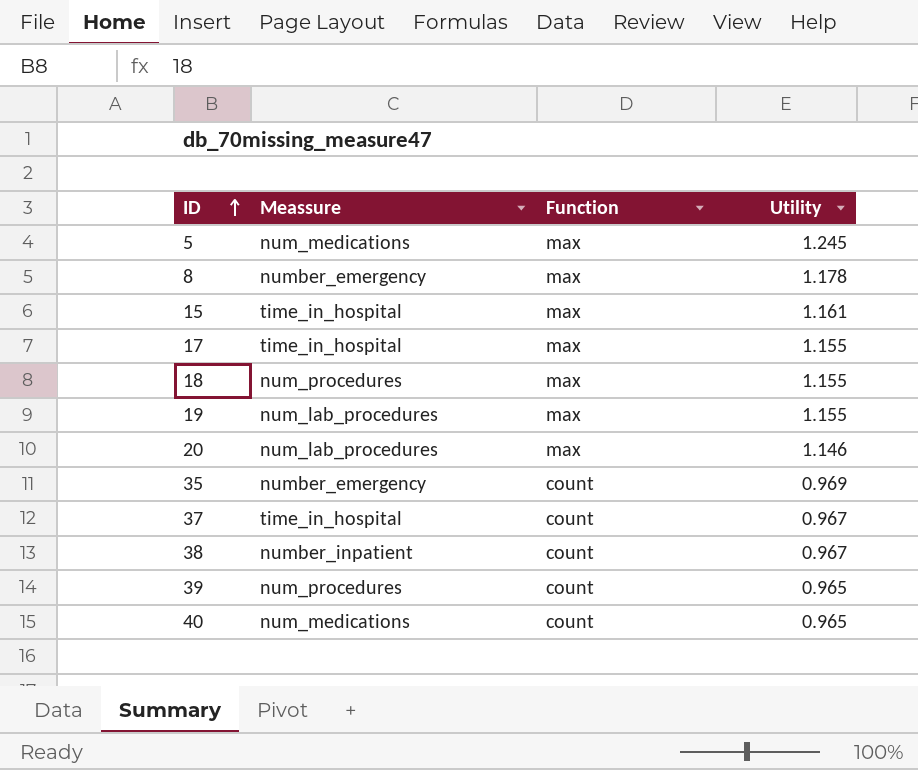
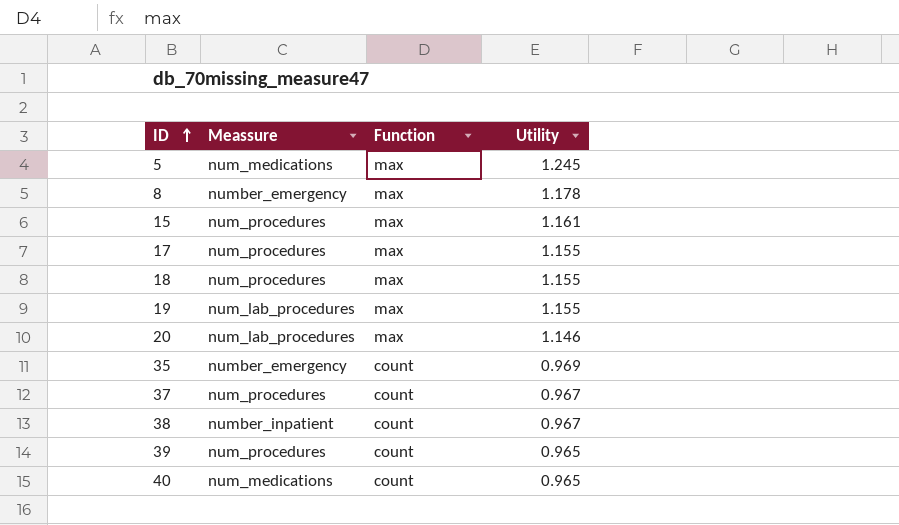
15 | Meassure: time_in_hospital -> num_procedures
17 | Meassure: time_in_hospital -> num_procedures
37 | Meassure: time_in_hospital -> num_procedures

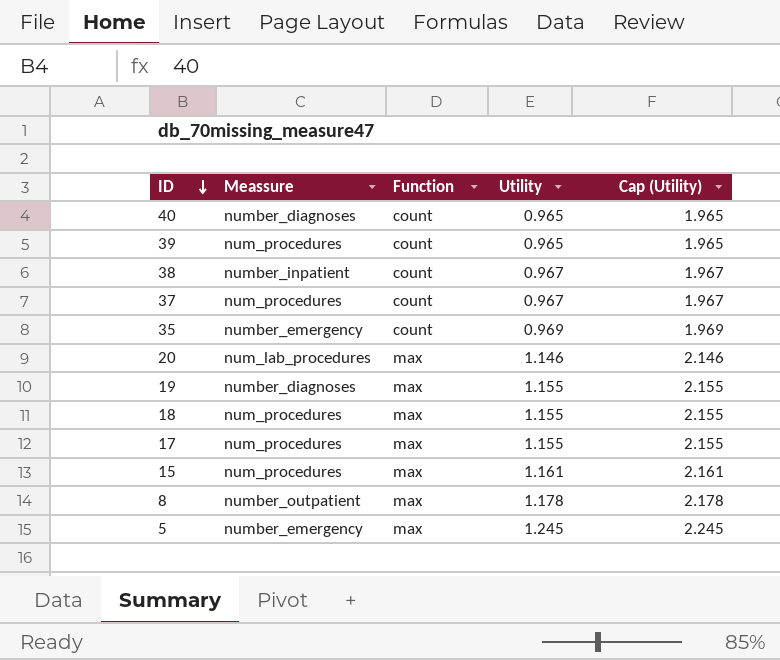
row order: ID ascending -> ID descending
column Cap (Utility) | formula: none -> [Utility] + 1
40 | Meassure: num_medications -> number_diagnoses
19 | Meassure: num_lab_procedures -> number_diagnoses
8 | Meassure: number_emergency -> number_outpatient
5 | Meassure: num_medications -> number_emergency

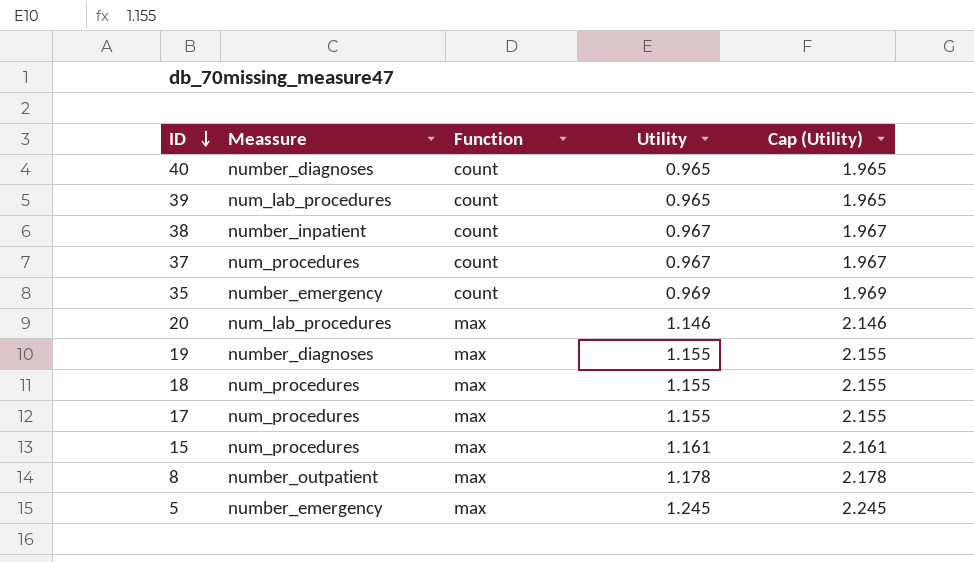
39 | Meassure: num_procedures -> num_lab_procedures

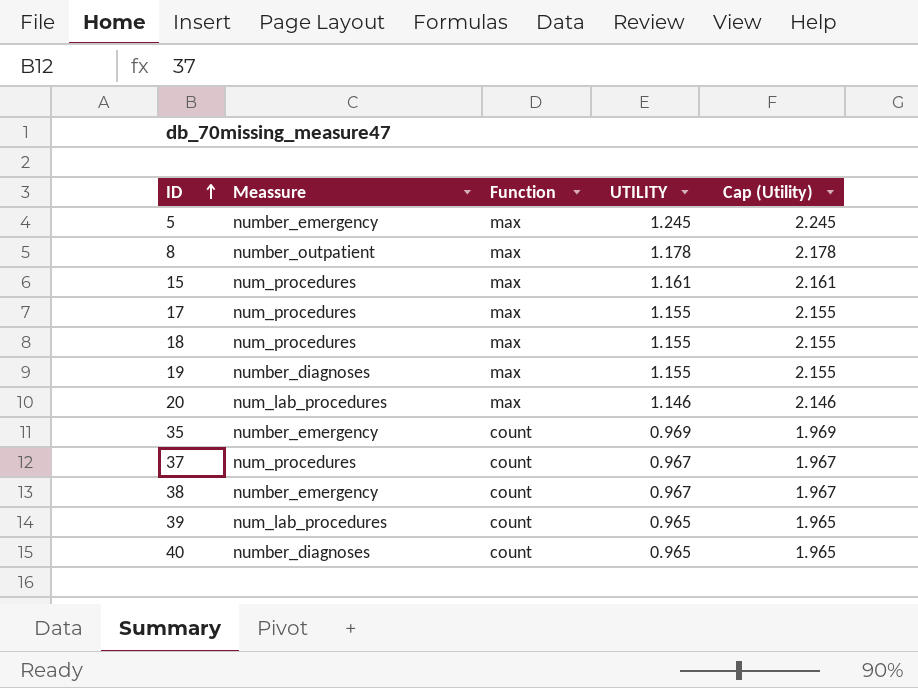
row order: ID descending -> ID ascending
column name: Utility -> UTILITY
38 | Meassure: number_inpatient -> number_emergency

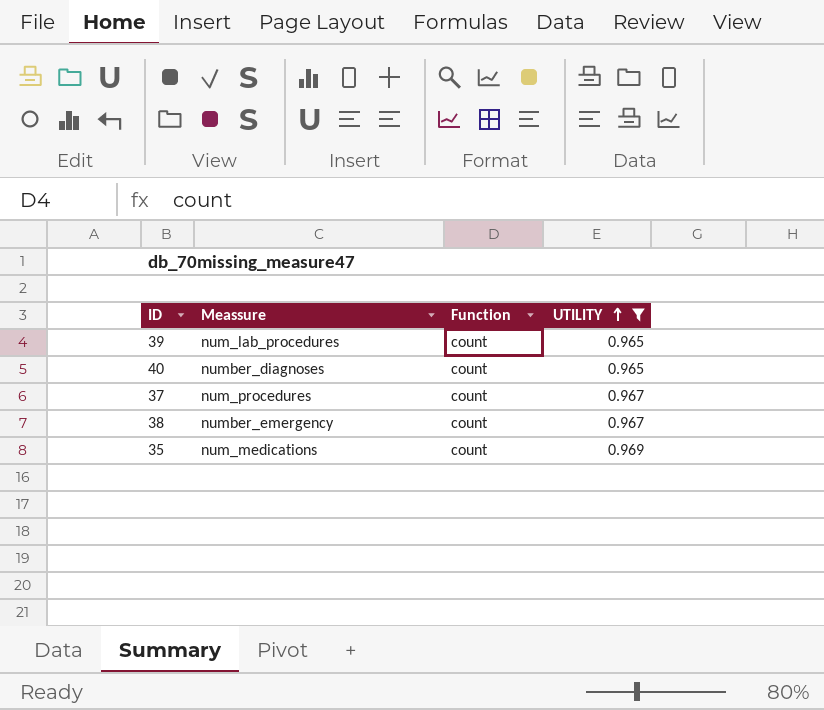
filter: none -> UTILITY <= 0.969
row order: ID ascending -> UTILITY ascending
column Cap (Utility) | formula: [UTILITY] + 1 -> none
35 | Meassure: number_emergency -> num_medications

